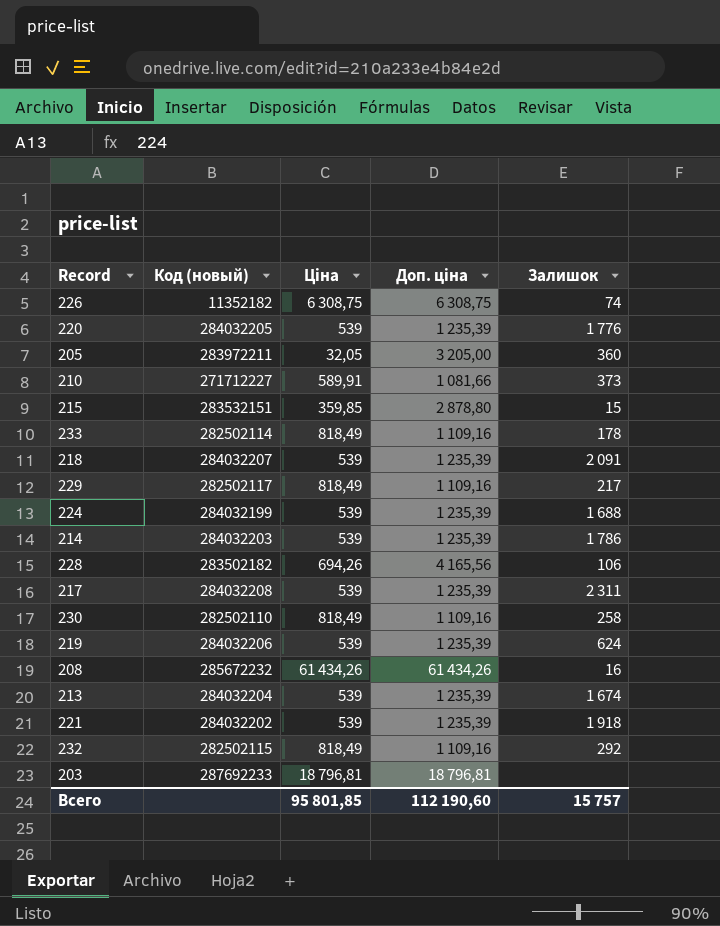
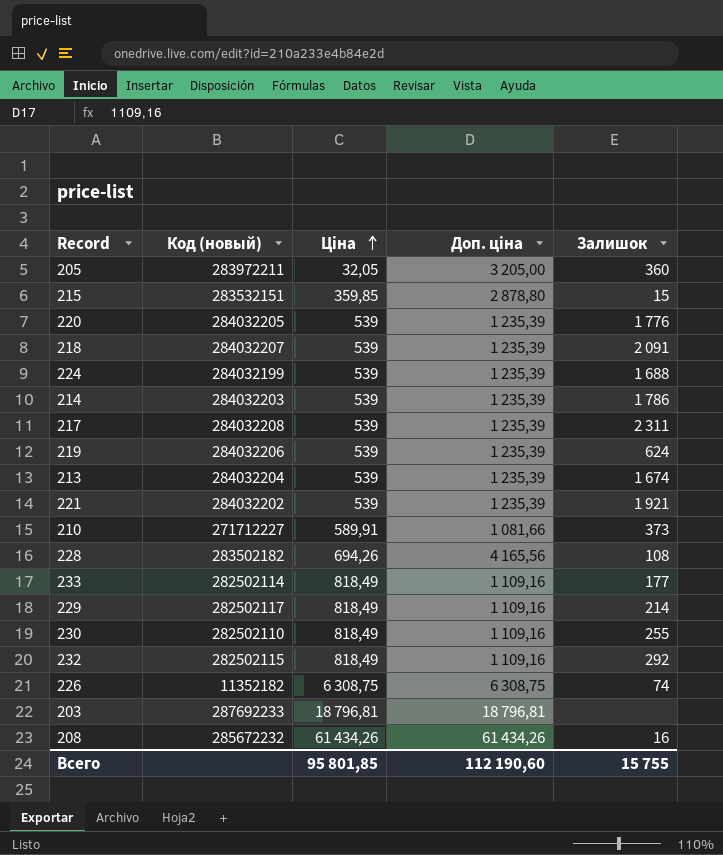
row order: none -> Ціна ascending
221 | Залишок: 1 918 -> 1 921
228 | Залишок: 106 -> 108
233 | Залишок: 178 -> 177
229 | Залишок: 217 -> 214
230 | Залишок: 258 -> 255
Всего | Залишок: 15 757 -> 15 755

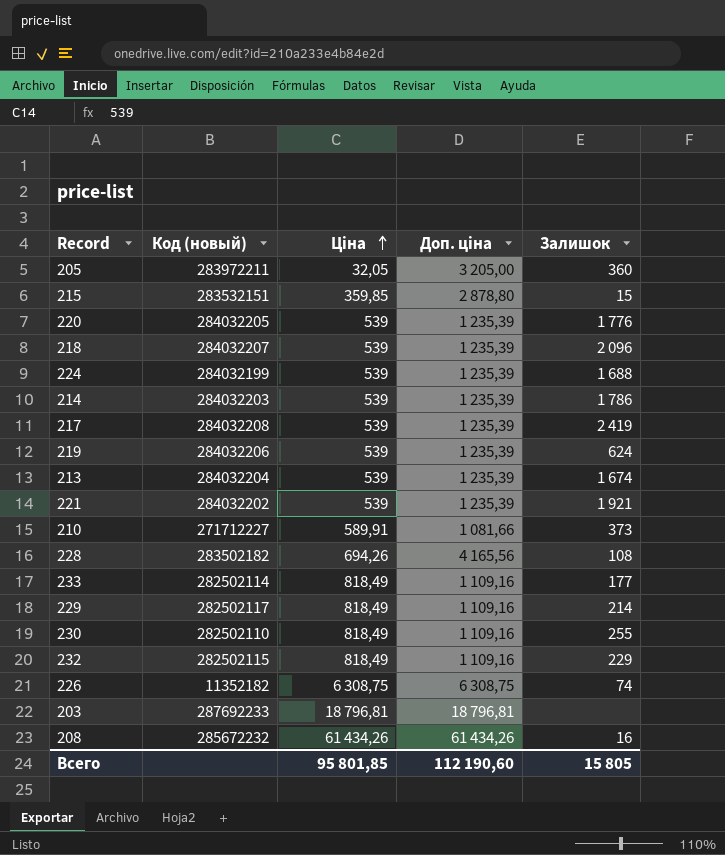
218 | Залишок: 2 091 -> 2 096
217 | Залишок: 2 311 -> 2 419
232 | Залишок: 292 -> 229
Всего | Залишок: 15 755 -> 15 805

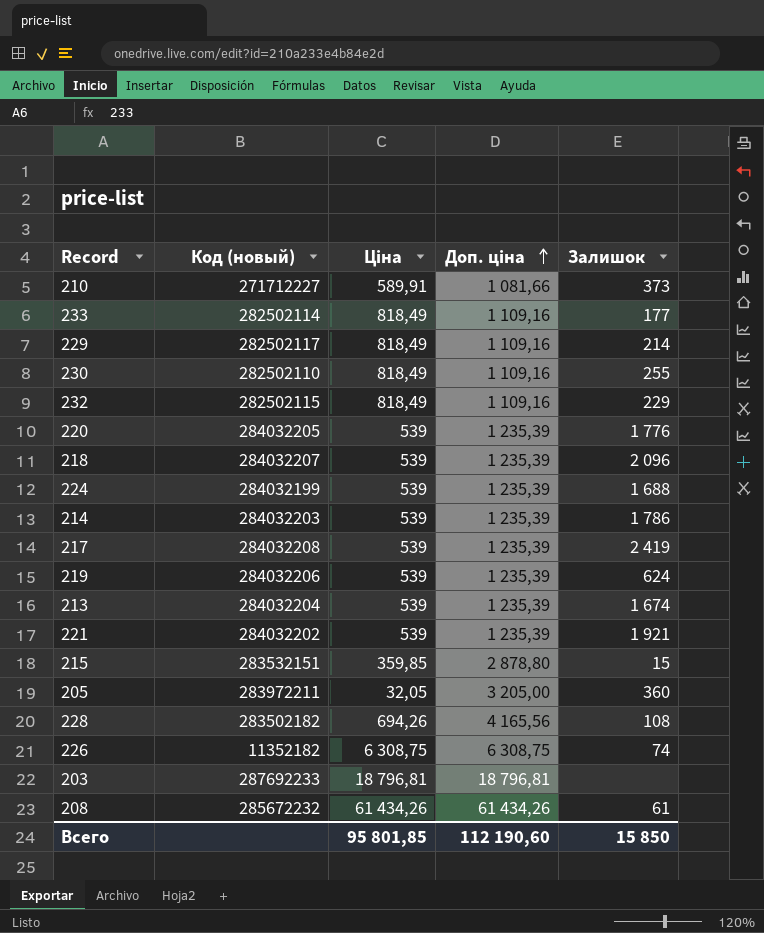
row order: Ціна ascending -> Доп. ціна ascending
208 | Залишок: 16 -> 61
Всего | Залишок: 15 805 -> 15 850

